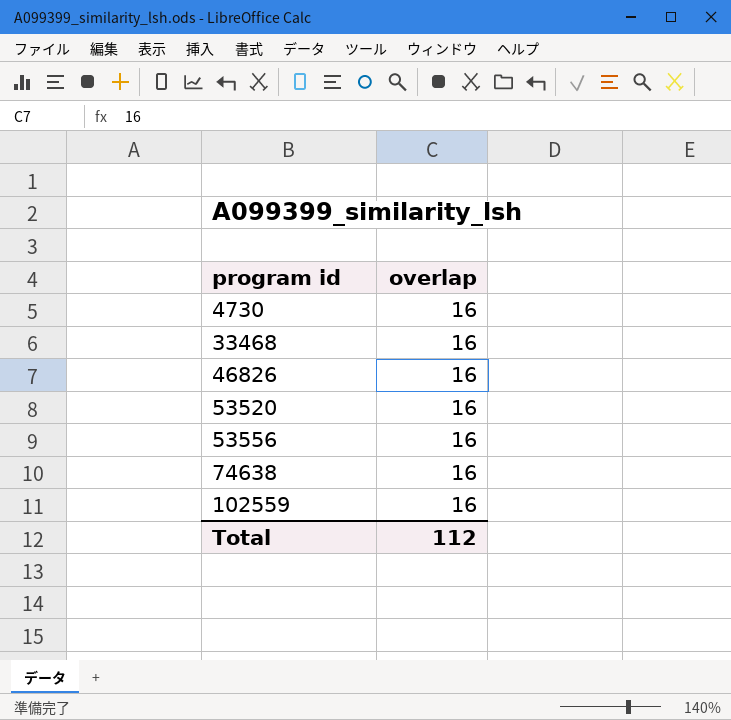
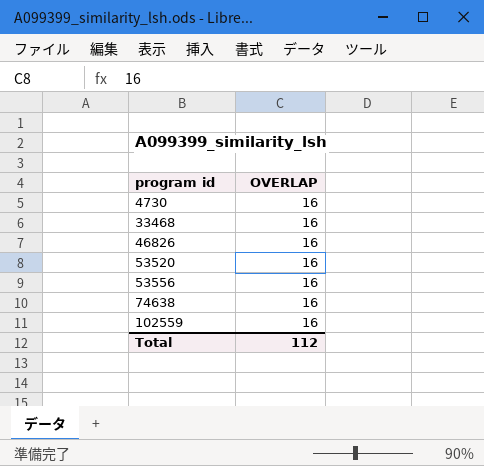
column name: overlap -> OVERLAP

